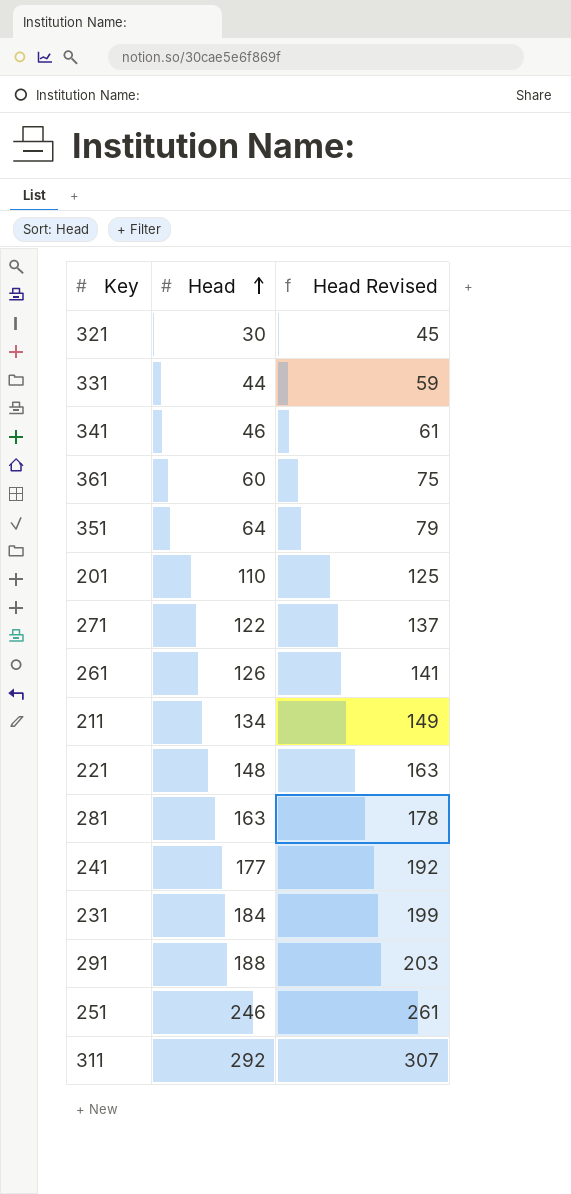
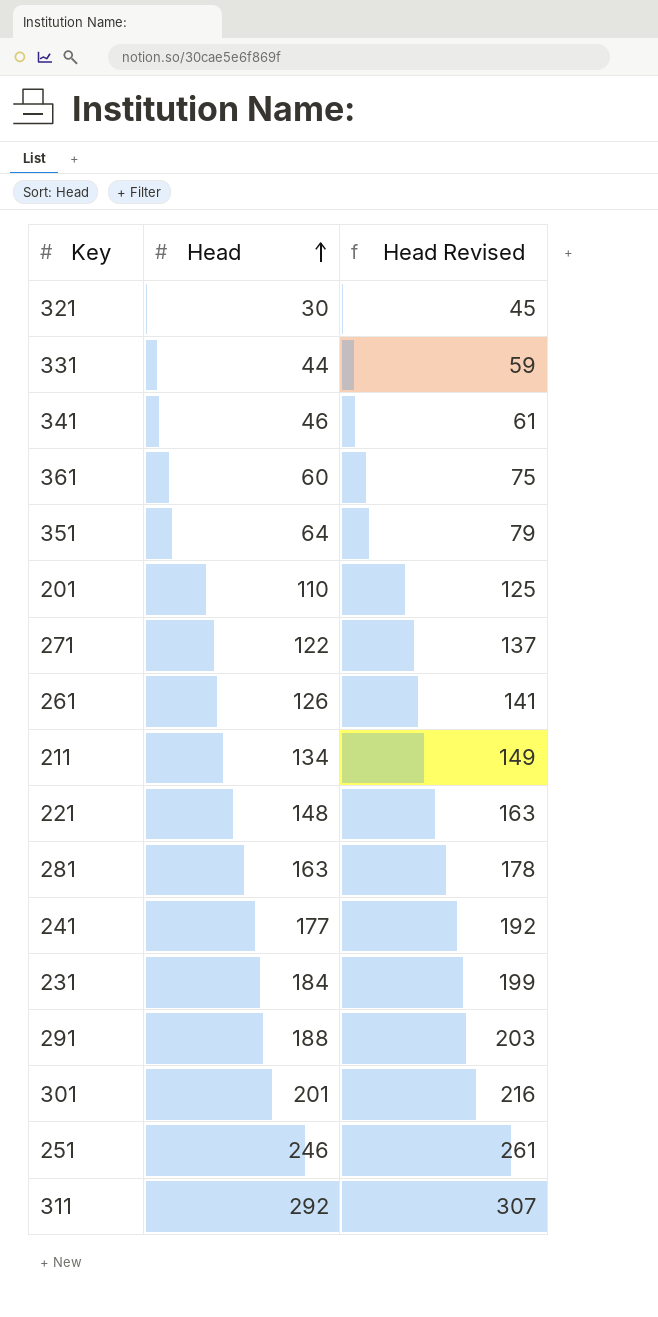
row 301: none -> 201 | 216

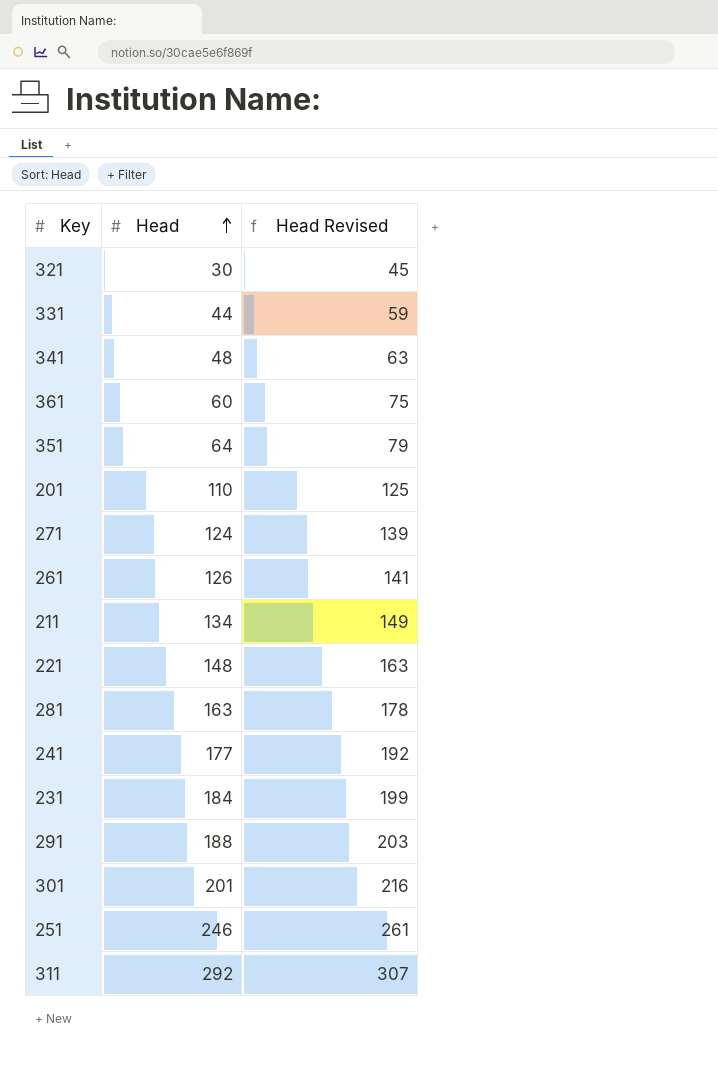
341 | Head: 46 -> 48
341 | Head Revised: 61 -> 63
271 | Head: 122 -> 124
271 | Head Revised: 137 -> 139

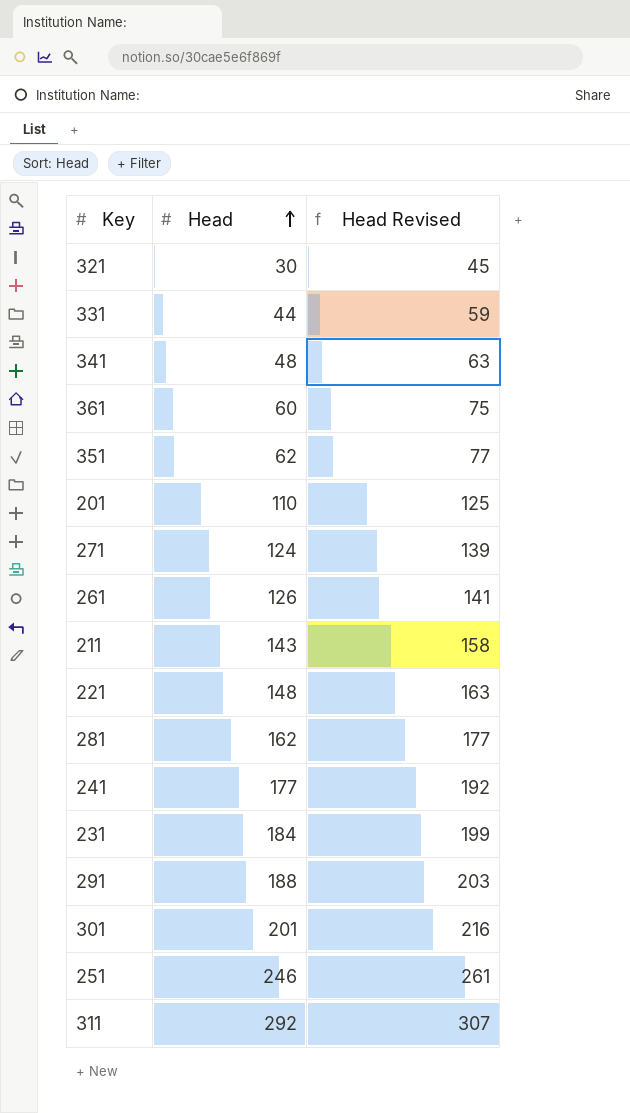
351 | Head: 64 -> 62
351 | Head Revised: 79 -> 77
211 | Head: 134 -> 143
211 | Head Revised: 149 -> 158
281 | Head: 163 -> 162
281 | Head Revised: 178 -> 177

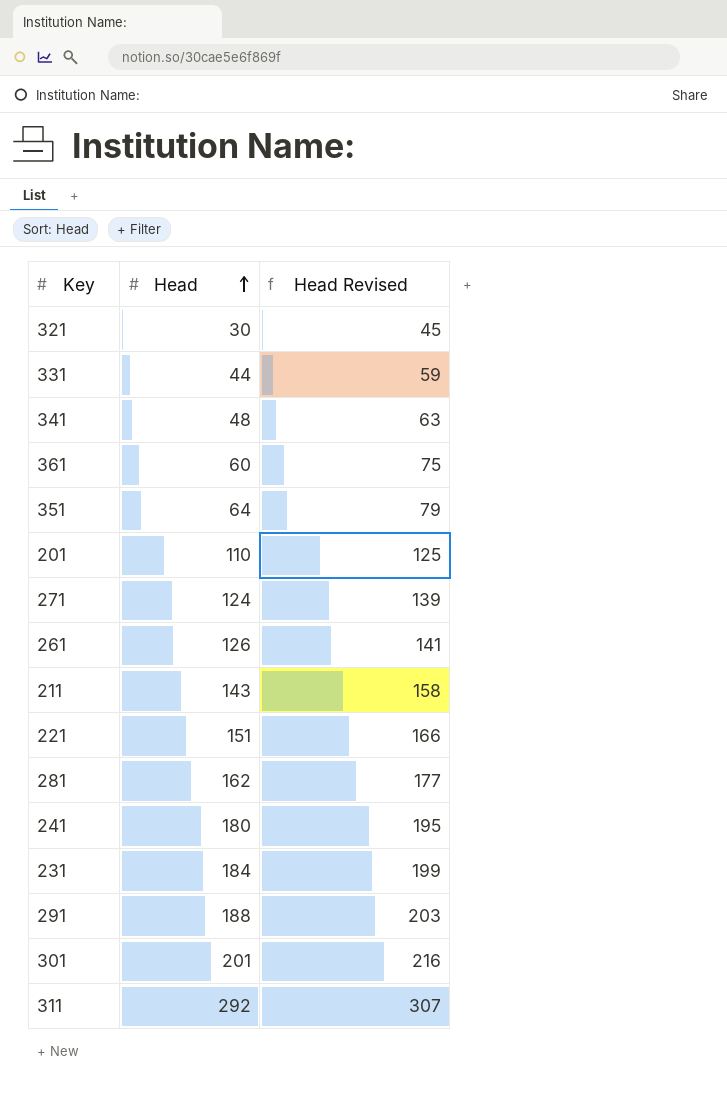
row 251: 246 | 261 -> none
351 | Head: 62 -> 64
351 | Head Revised: 77 -> 79
221 | Head: 148 -> 151
221 | Head Revised: 163 -> 166
241 | Head: 177 -> 180
241 | Head Revised: 192 -> 195

